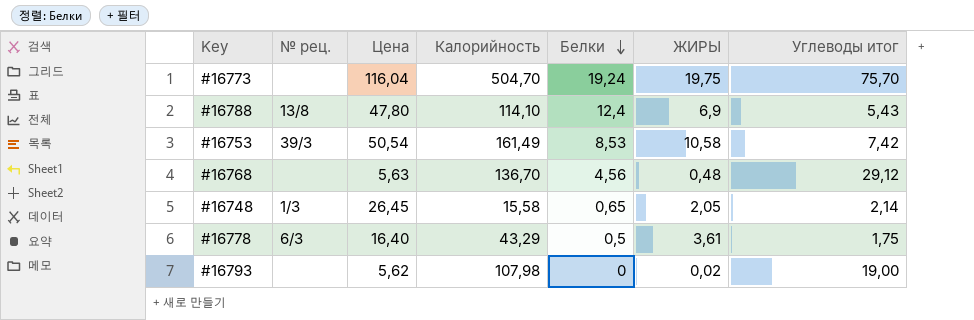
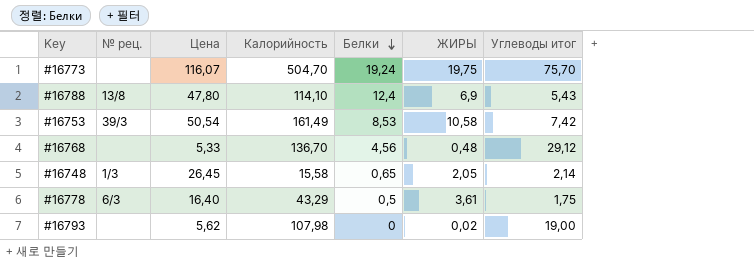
#16773 | Цена: 116,04 -> 116,07
#16768 | Цена: 5,63 -> 5,33

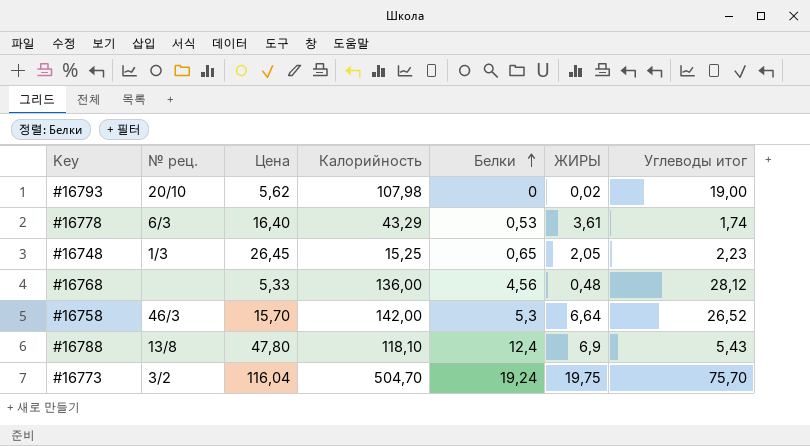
row order: Белки descending -> Белки ascending
row #16753: 39/3 | 50,54 | 161,49 | 8,53 | 10,58 | 7,42 -> none
#16793 | № рец.: none -> 20/10
#16778 | Белки: 0,5 -> 0,53
#16778 | Углеводы итог: 1,75 -> 1,74
#16748 | Калорийность: 15,58 -> 15,25
#16748 | Углеводы итог: 2,14 -> 2,23
#16768 | Калорийность: 136,70 -> 136,00
#16768 | Углеводы итог: 29,12 -> 28,12
row #16758: none -> 46/3 | 15,70 | 142,00 | 5,3 | 6,64 | 26,52
#16788 | Калорийность: 114,10 -> 118,10
#16773 | № рец.: none -> 3/2
#16773 | Цена: 116,07 -> 116,04

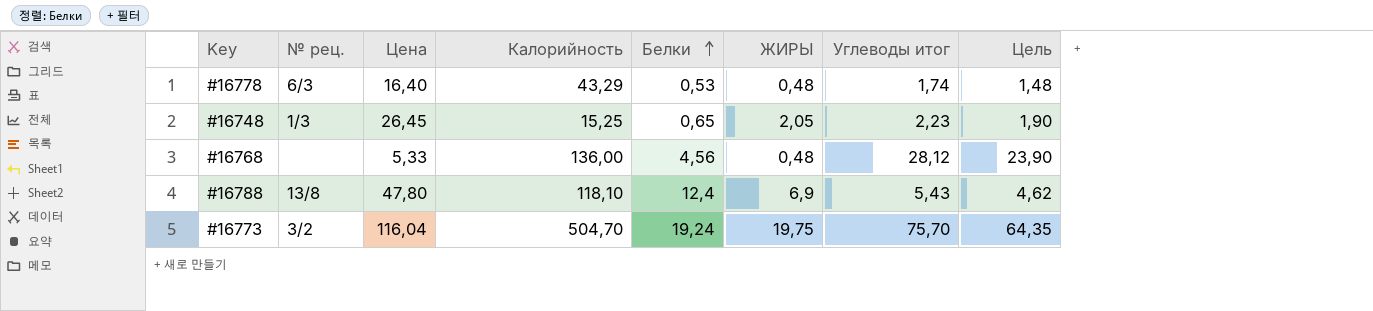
column Цель | formula: none -> [Углеводы итог] * 0,85
row #16793: 20/10 | 5,62 | 107,98 | 0 | 0,02 | 19,00 -> none
row #16758: 46/3 | 15,70 | 142,00 | 5,3 | 6,64 | 26,52 -> none
#16778 | ЖИРЫ: 3,61 -> 0,48

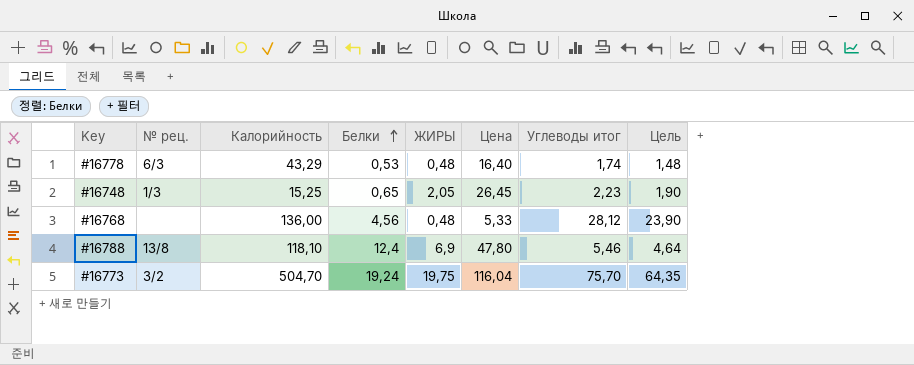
column Цена | position: 3 -> 6
#16788 | Углеводы итог: 5,43 -> 5,46
#16788 | Цель: 4,62 -> 4,64

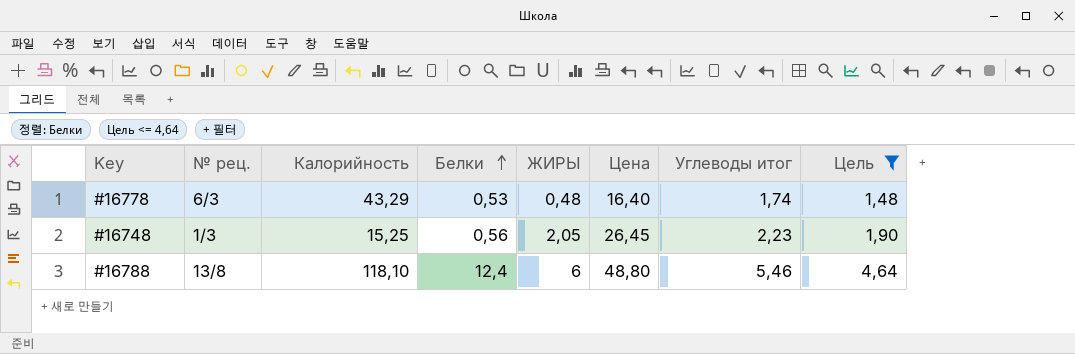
filter: none -> Цель <= 4,64
#16748 | Белки: 0,65 -> 0,56
#16788 | ЖИРЫ: 6,9 -> 6
#16788 | Цена: 47,80 -> 48,80

